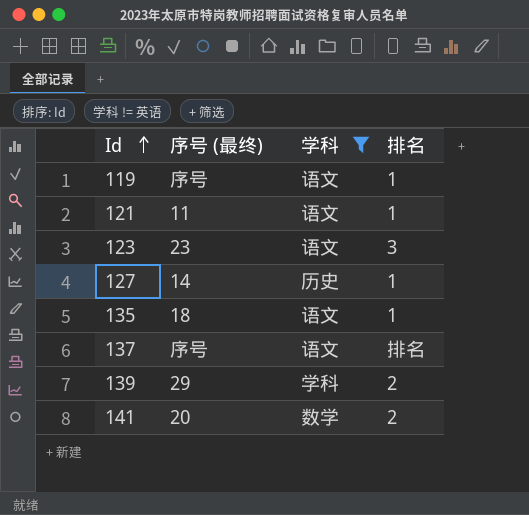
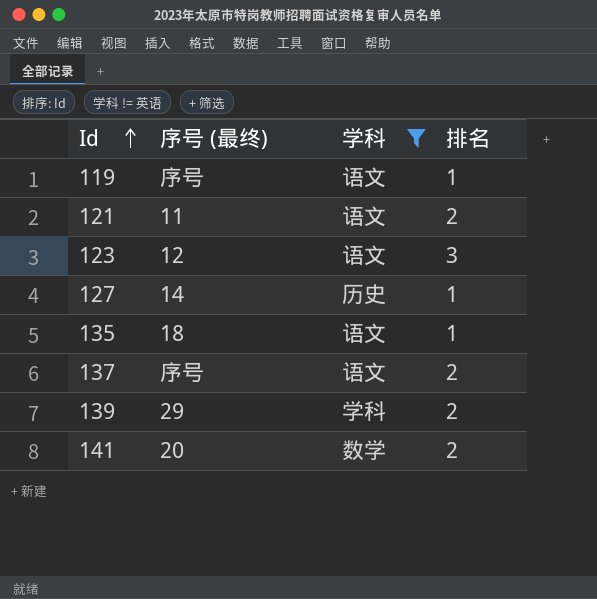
121 | 排名: 1 -> 2
123 | 序号 (最终): 23 -> 12
137 | 排名: 排名 -> 2

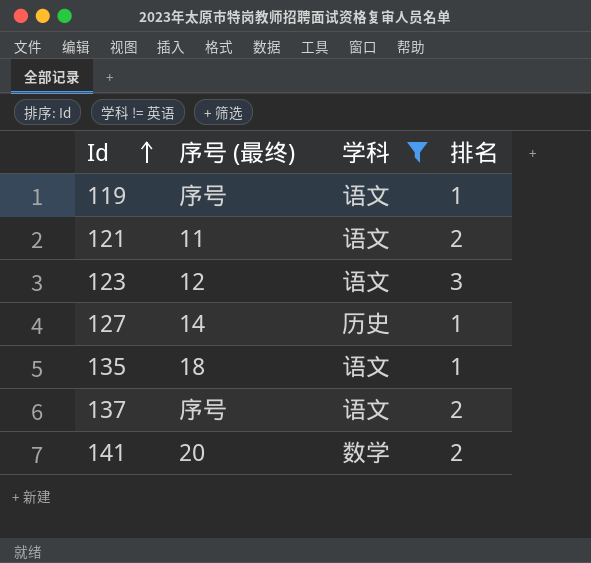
row 139: 29 | 学科 | 2 -> none

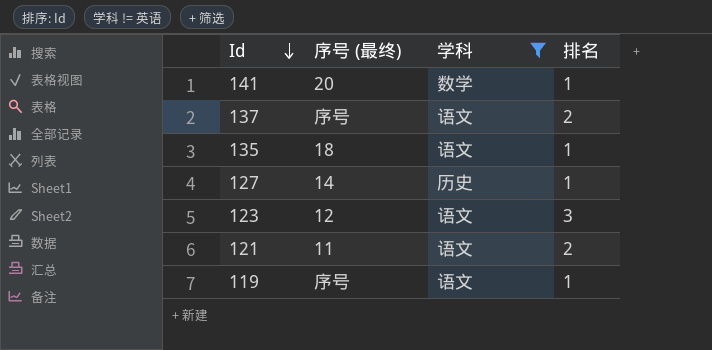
row order: Id ascending -> Id descending
141 | 排名: 2 -> 1

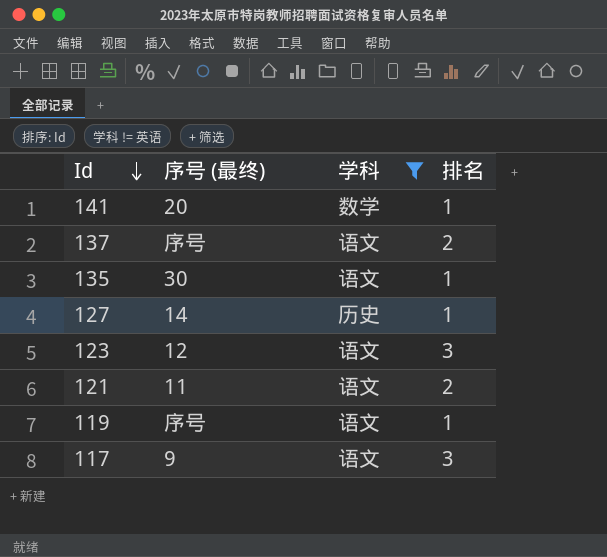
135 | 序号 (最终): 18 -> 30
row 117: none -> 9 | 语文 | 3

